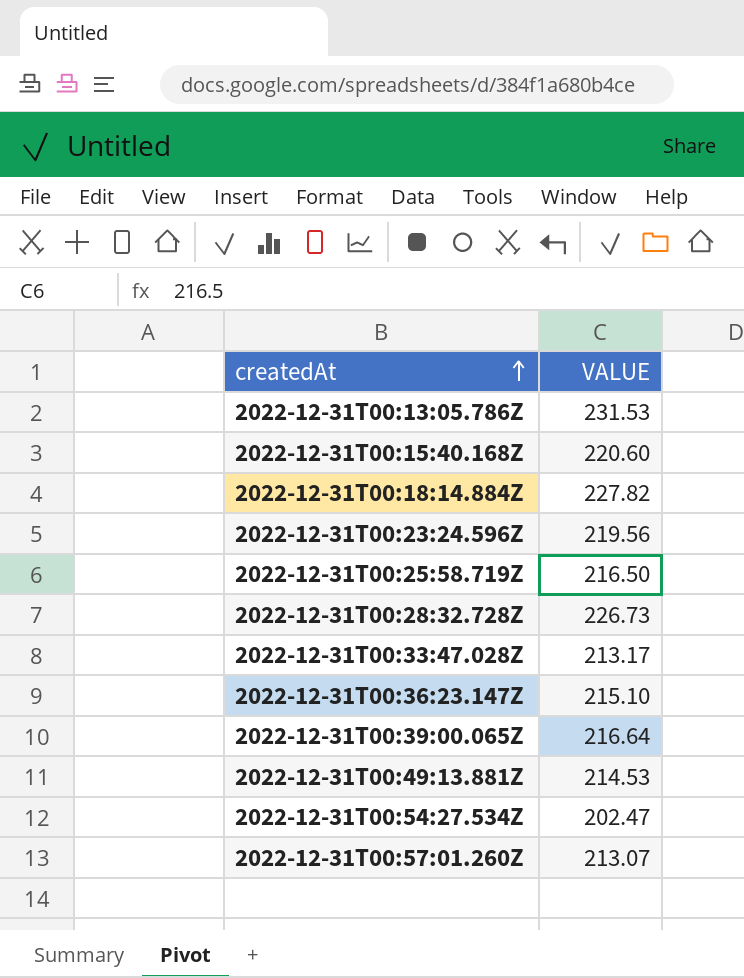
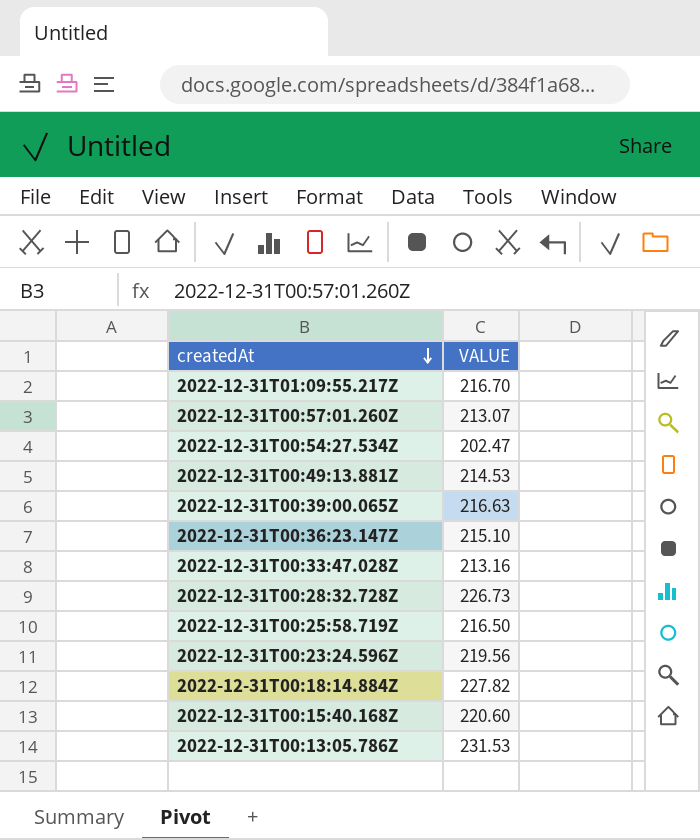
row order: createdAt ascending -> createdAt descending
row 2022-12-31T01:09:55.217Z: none -> 216.70
2022-12-31T00:39:00.065Z | VALUE: 216.64 -> 216.63
2022-12-31T00:33:47.028Z | VALUE: 213.17 -> 213.16

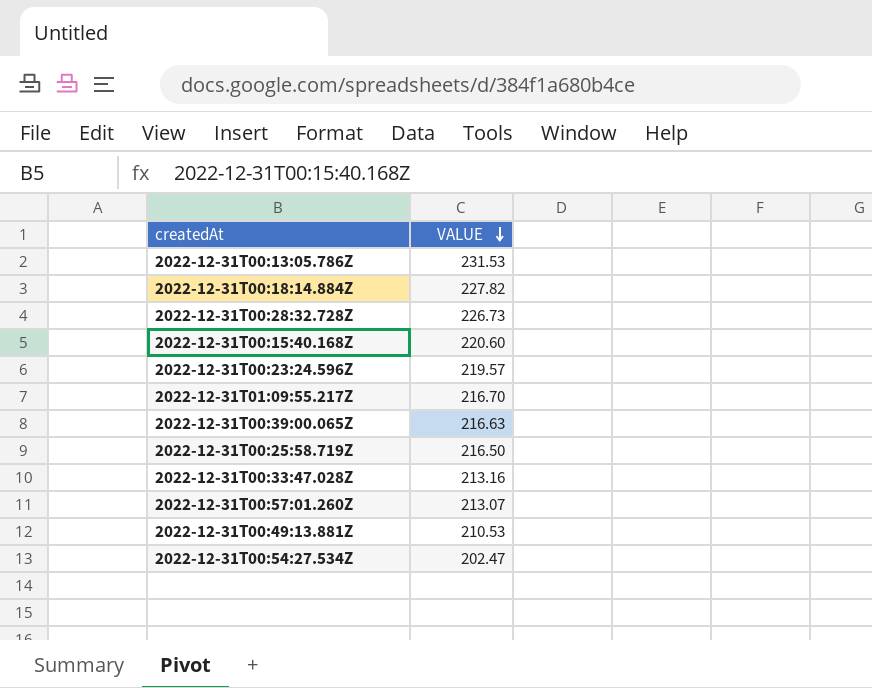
row order: createdAt descending -> VALUE descending
row 2022-12-31T00:36:23.147Z: 215.10 -> none
2022-12-31T00:23:24.596Z | VALUE: 219.56 -> 219.57
2022-12-31T00:49:13.881Z | VALUE: 214.53 -> 210.53

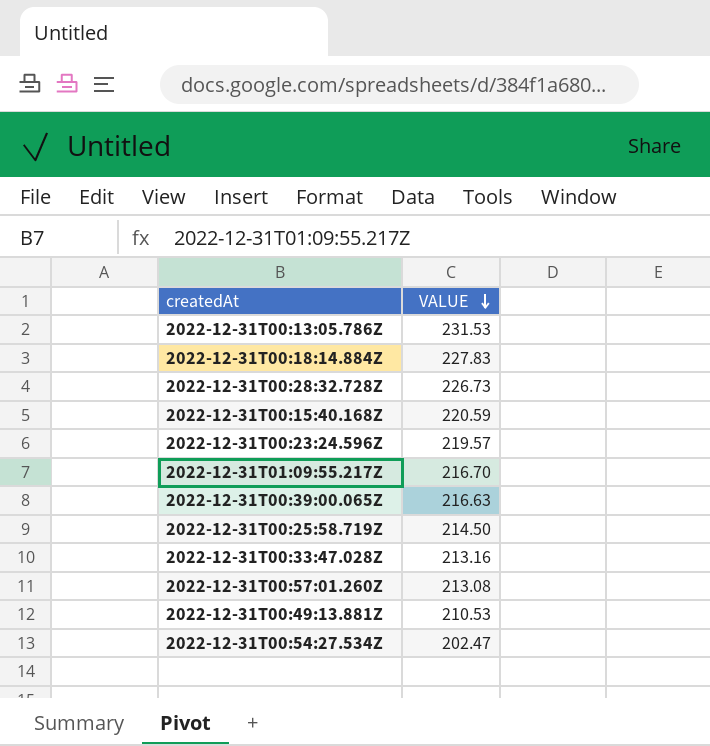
2022-12-31T00:18:14.884Z | VALUE: 227.82 -> 227.83
2022-12-31T00:15:40.168Z | VALUE: 220.60 -> 220.59
2022-12-31T00:25:58.719Z | VALUE: 216.50 -> 214.50
2022-12-31T00:57:01.260Z | VALUE: 213.07 -> 213.08

